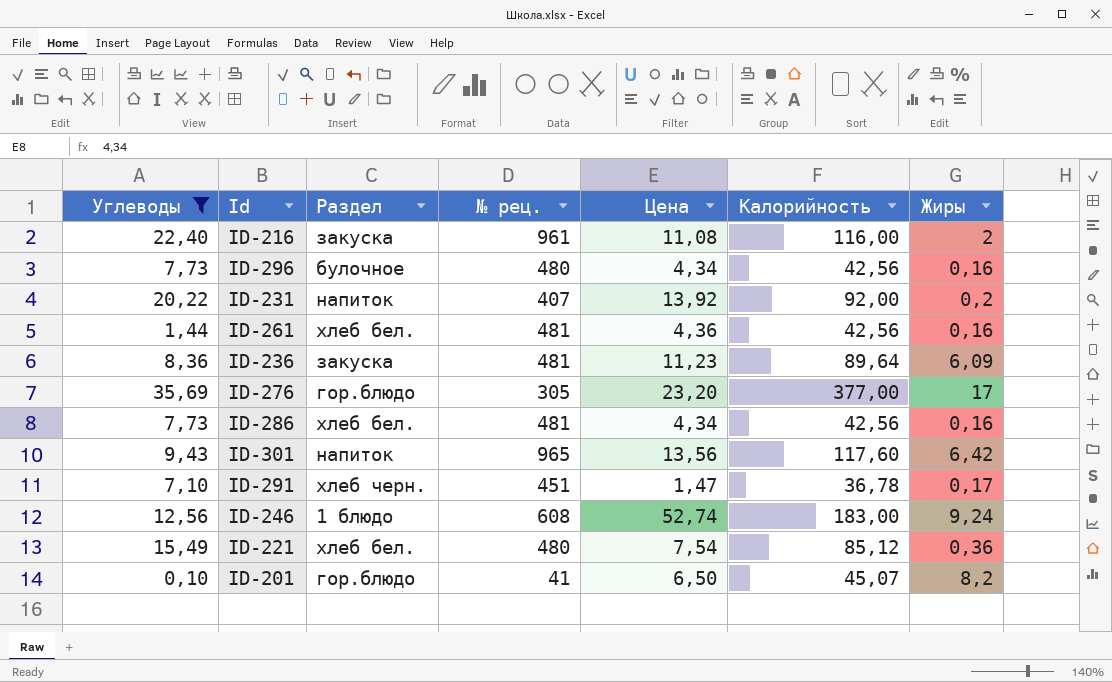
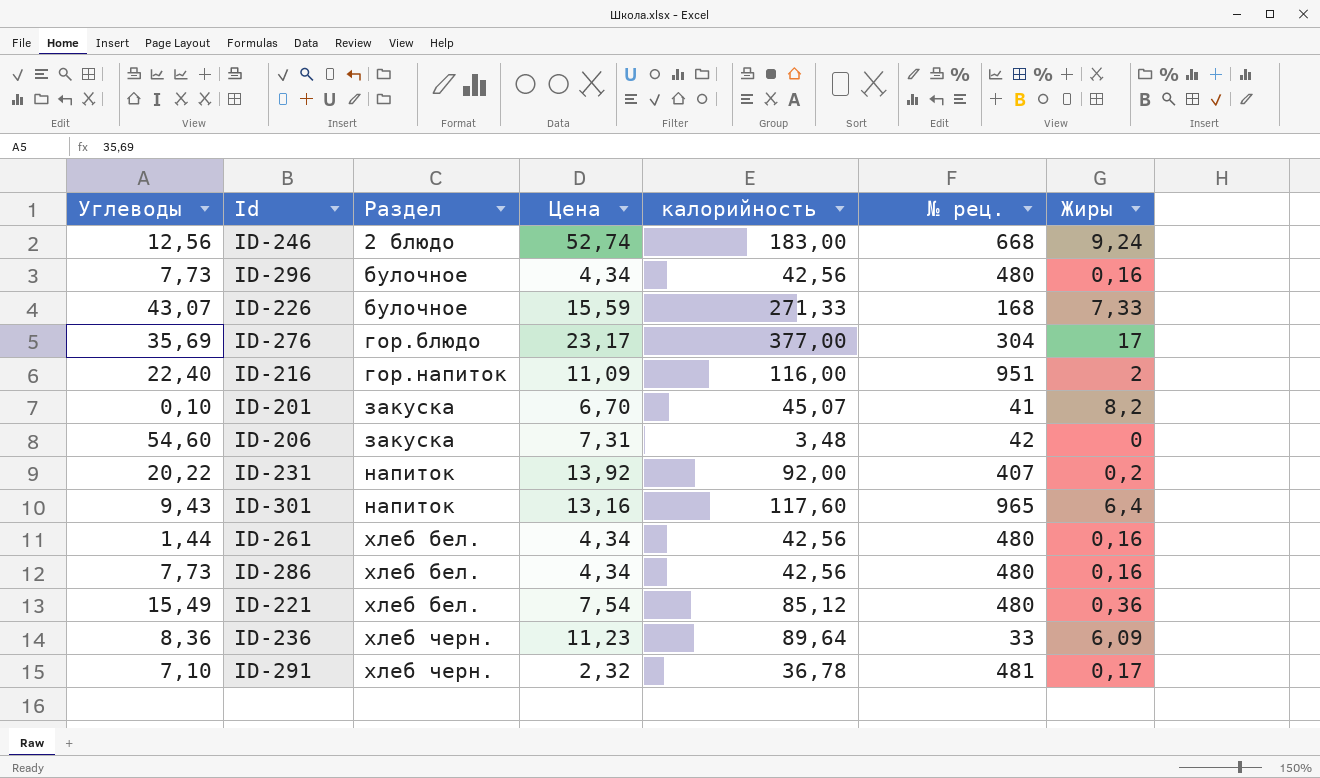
filter: Углеводы <= 35,69 -> none
row order: none -> Раздел ascending
column name: Калорийность -> калорийность
column № рец. | position: 4 -> 6
ID-246 | Раздел: 1 блюдо -> 2 блюдо
ID-246 | № рец.: 608 -> 668
ID-276 | Цена: 23,20 -> 23,17
ID-276 | № рец.: 305 -> 304
ID-216 | Раздел: закуска -> гор.напиток
ID-216 | Цена: 11,08 -> 11,09
ID-216 | № рец.: 961 -> 951
ID-201 | Раздел: гор.блюдо -> закуска
ID-201 | Цена: 6,50 -> 6,70
ID-301 | Цена: 13,56 -> 13,16
ID-301 | Жиры: 6,42 -> 6,4
ID-261 | Цена: 4,36 -> 4,34
ID-261 | № рец.: 481 -> 480
ID-286 | № рец.: 481 -> 480
ID-236 | Раздел: закуска -> хлеб черн.
ID-236 | № рец.: 481 -> 33
ID-291 | Цена: 1,47 -> 2,32
ID-291 | № рец.: 451 -> 481

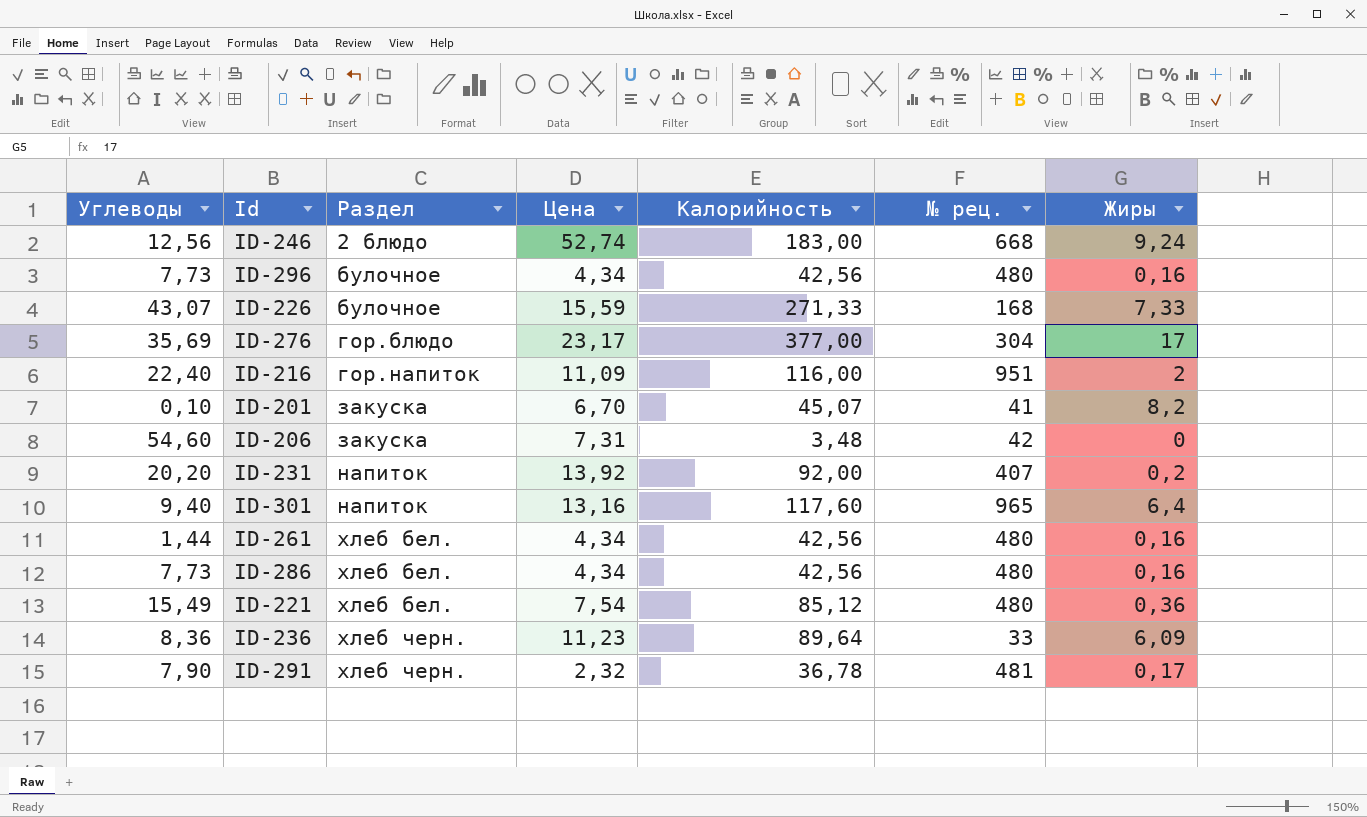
column name: калорийность -> Калорийность
ID-231 | Углеводы: 20,22 -> 20,20
ID-301 | Углеводы: 9,43 -> 9,40
ID-291 | Углеводы: 7,10 -> 7,90

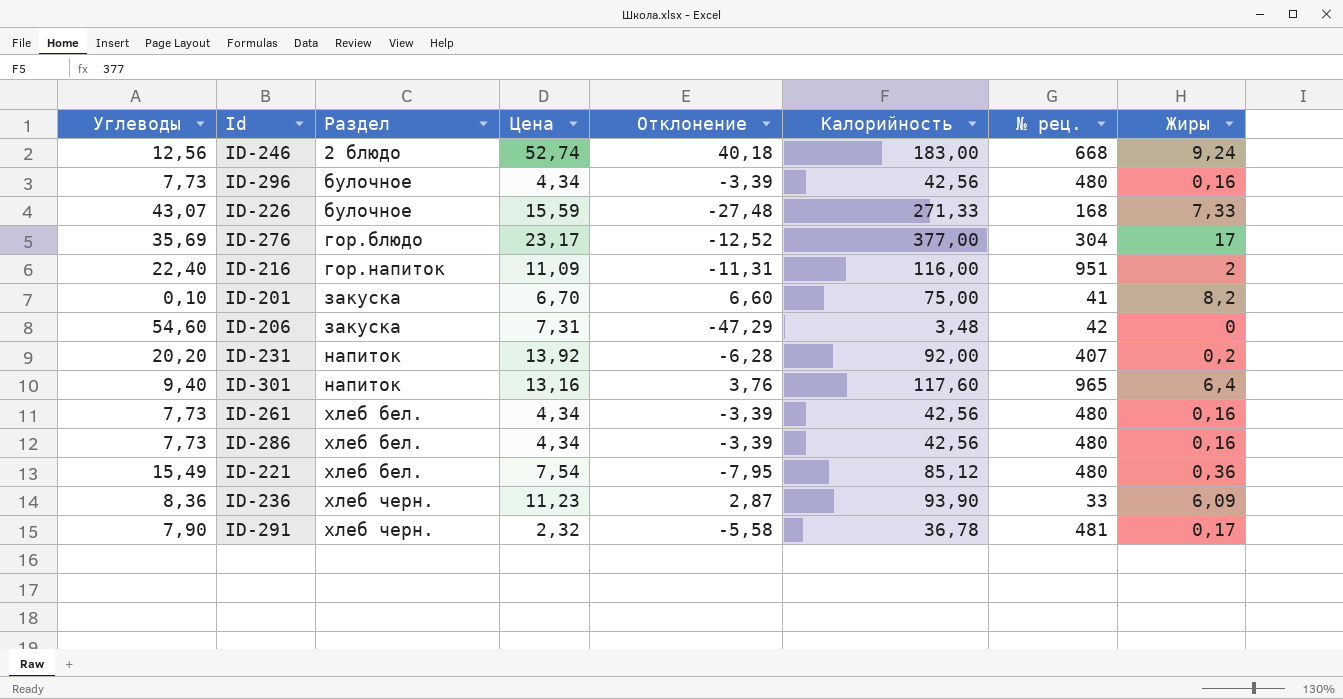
column Отклонение | formula: none -> [Цена] - [Углеводы]
ID-201 | Калорийность: 45,07 -> 75,00
ID-261 | Углеводы: 1,44 -> 7,73
ID-236 | Калорийность: 89,64 -> 93,90

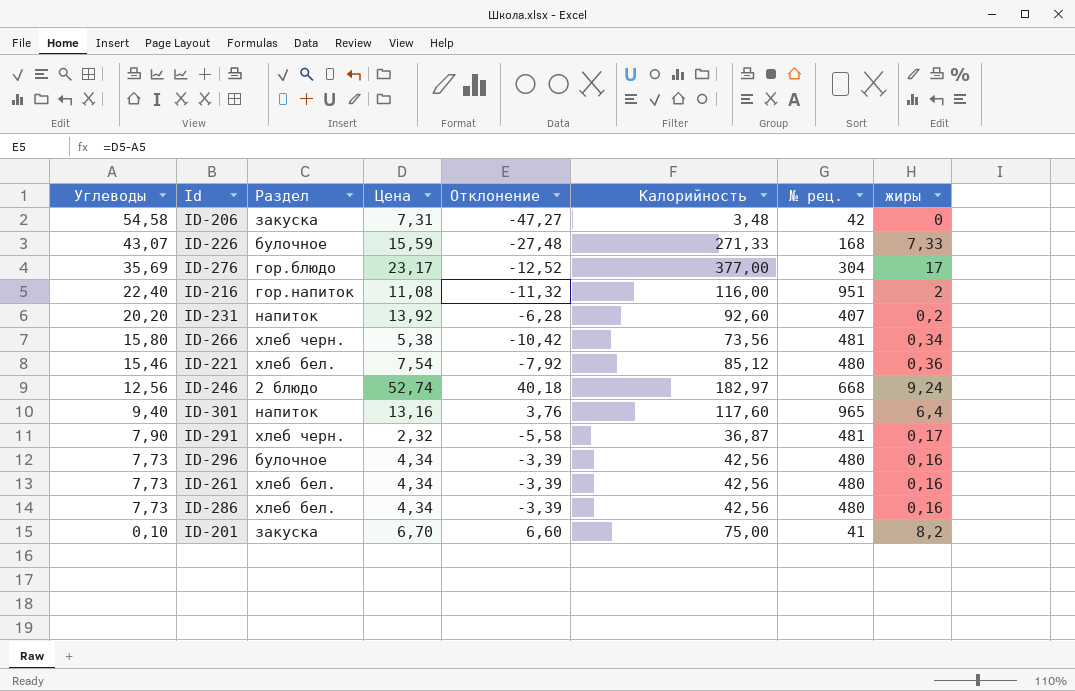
row order: Раздел ascending -> Углеводы descending
column name: Жиры -> жиры
row ID-236: 8,36 | хлеб черн. | 11,23 | 2,87 | 93,90 | 33 | 6,09 -> none
ID-206 | Углеводы: 54,60 -> 54,58
ID-206 | Отклонение: -47,29 -> -47,27
ID-216 | Цена: 11,09 -> 11,08
ID-216 | Отклонение: -11,31 -> -11,32
ID-231 | Калорийность: 92,00 -> 92,60
row ID-266: none -> 15,80 | хлеб черн. | 5,38 | -10,42 | 73,56 | 481 | 0,34
ID-221 | Углеводы: 15,49 -> 15,46
ID-221 | Отклонение: -7,95 -> -7,92
ID-246 | Калорийность: 183,00 -> 182,97
ID-291 | Калорийность: 36,78 -> 36,87

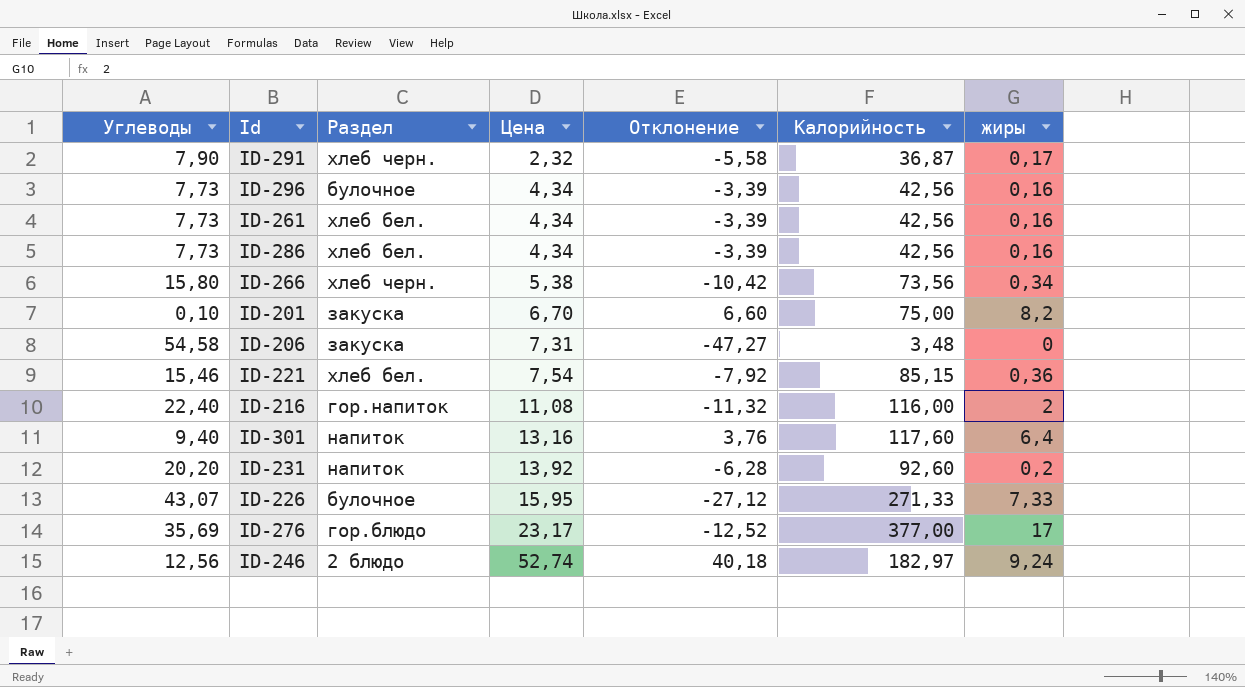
row order: Углеводы descending -> Цена ascending
column № рец. | position: 7 -> none
ID-221 | Калорийность: 85,12 -> 85,15
ID-226 | Цена: 15,59 -> 15,95
ID-226 | Отклонение: -27,48 -> -27,12

